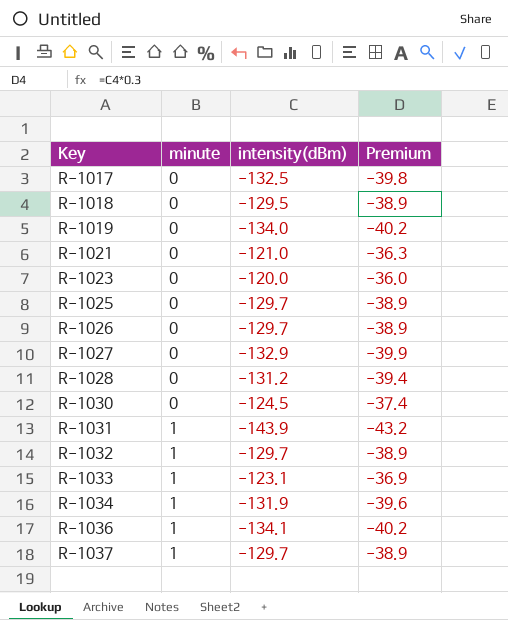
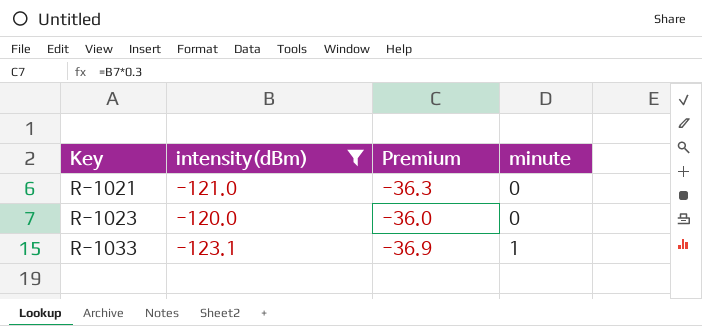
filter: none -> intensity(dBm) >= -123.1
column minute | position: 2 -> 4

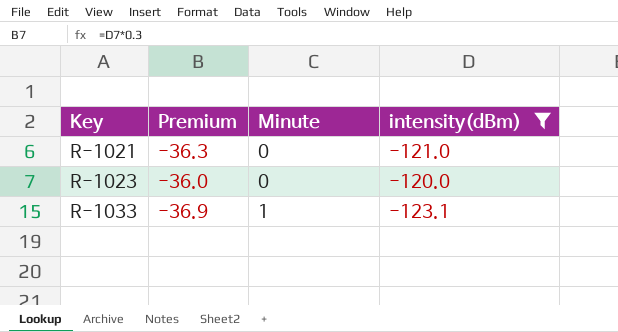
column name: minute -> Minute
column intensity(dBm) | position: 2 -> 4

